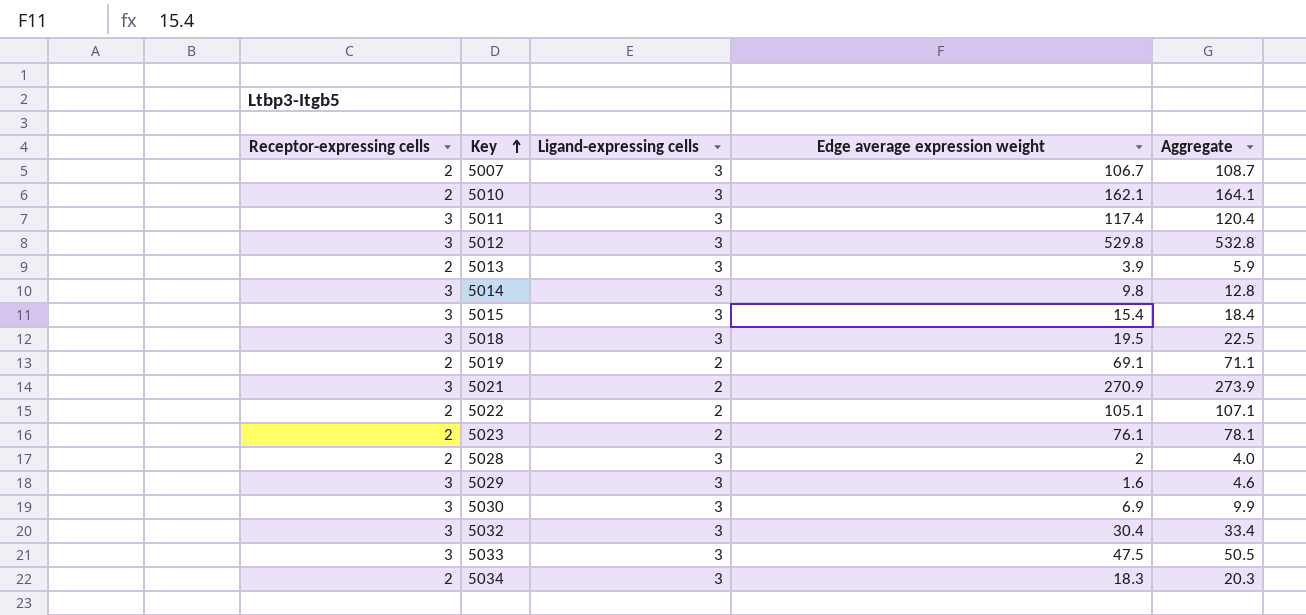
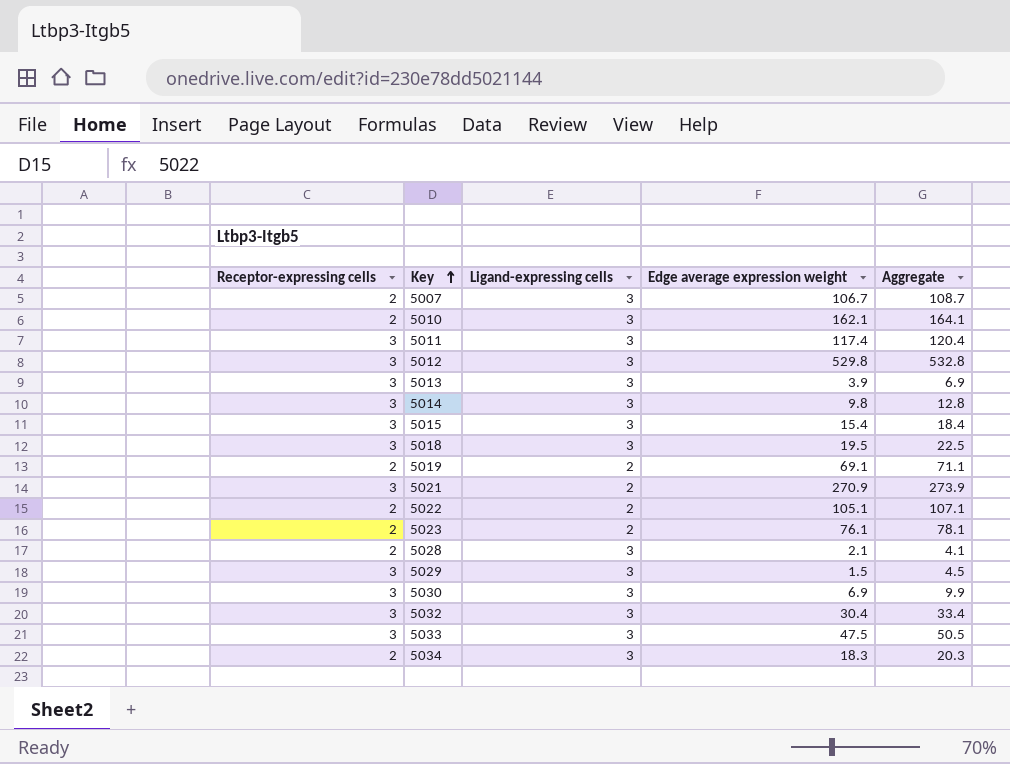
5013 | Receptor-expressing cells: 2 -> 3
5013 | Aggregate: 5.9 -> 6.9
5028 | Edge average expression weight: 2 -> 2.1
5028 | Aggregate: 4.0 -> 4.1
5029 | Edge average expression weight: 1.6 -> 1.5
5029 | Aggregate: 4.6 -> 4.5

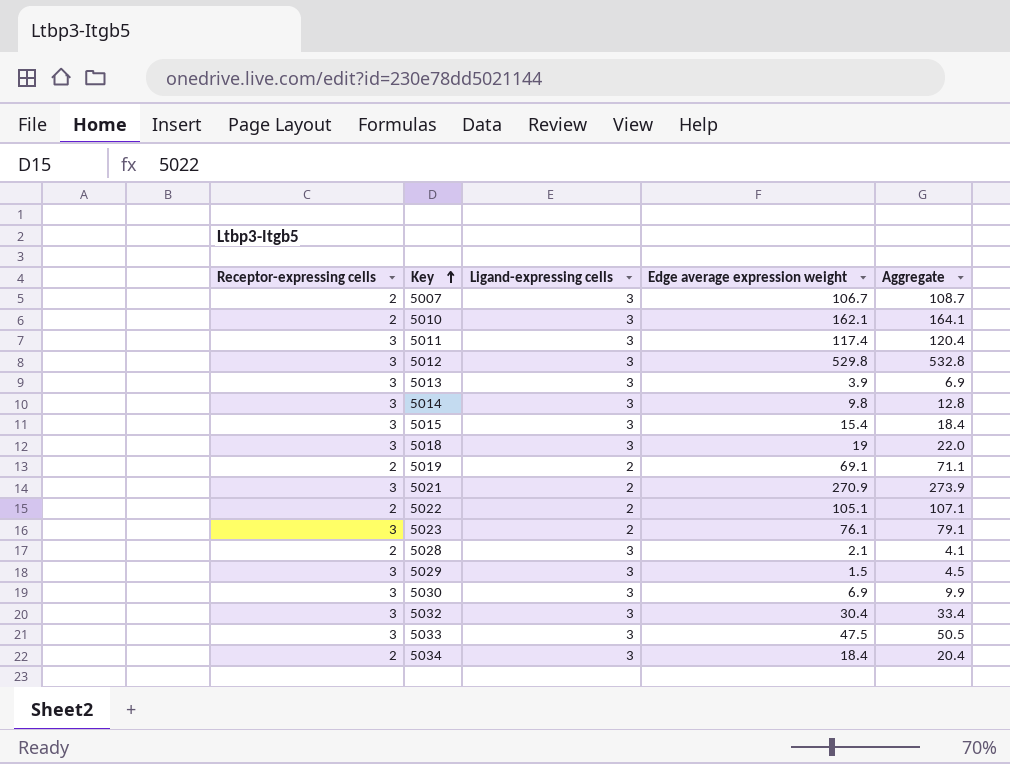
5018 | Edge average expression weight: 19.5 -> 19
5018 | Aggregate: 22.5 -> 22.0
5023 | Receptor-expressing cells: 2 -> 3
5023 | Aggregate: 78.1 -> 79.1
5034 | Edge average expression weight: 18.3 -> 18.4
5034 | Aggregate: 20.3 -> 20.4

